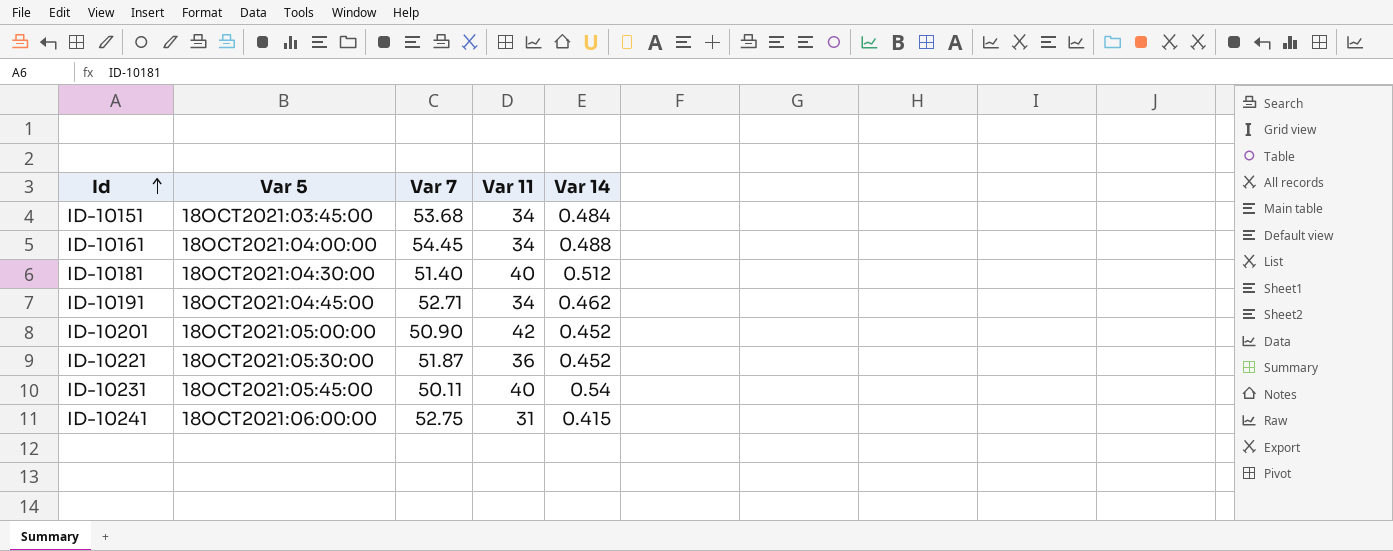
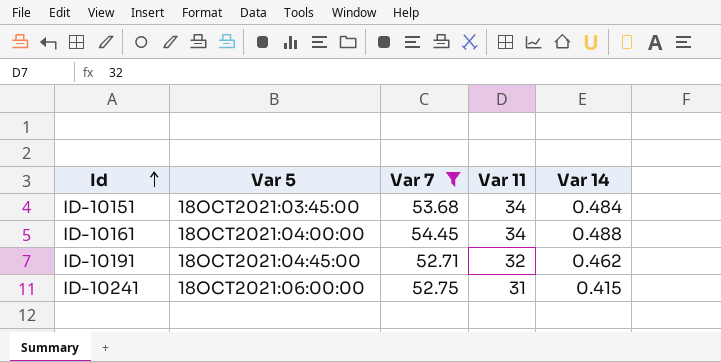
filter: none -> Var 7 >= 52.71
ID-10191 | Var 11: 34 -> 32

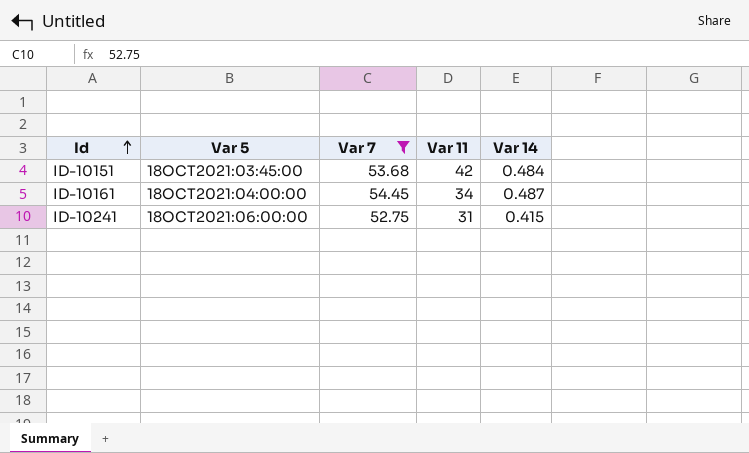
row ID-10191: 18OCT2021:04:45:00 | 52.71 | 32 | 0.462 -> none
ID-10151 | Var 11: 34 -> 42
ID-10161 | Var 14: 0.488 -> 0.487

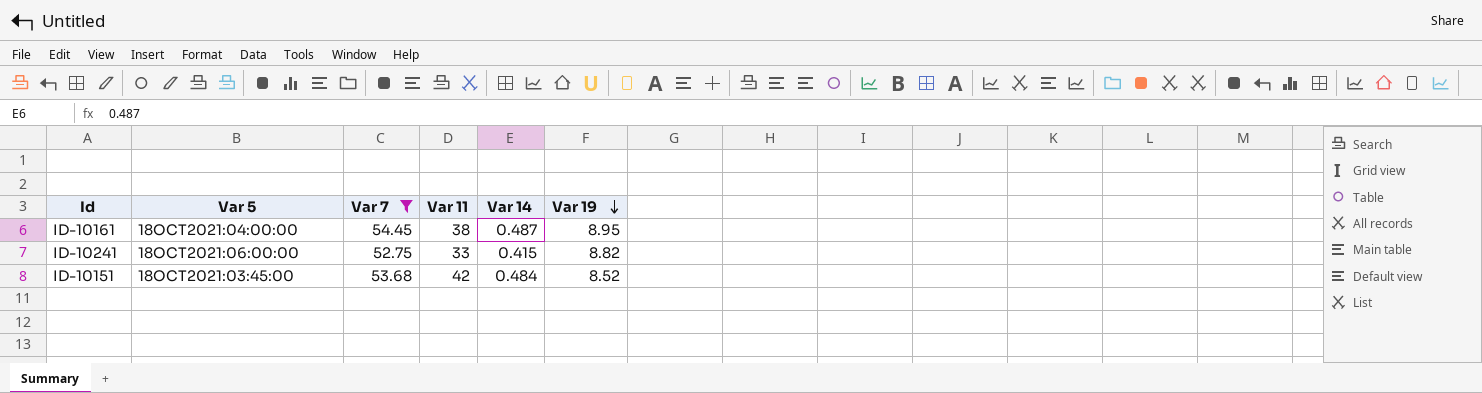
row order: Id ascending -> Var 19 descending
column Var 19 | position: none -> 6
ID-10161 | Var 11: 34 -> 38
ID-10241 | Var 11: 31 -> 33

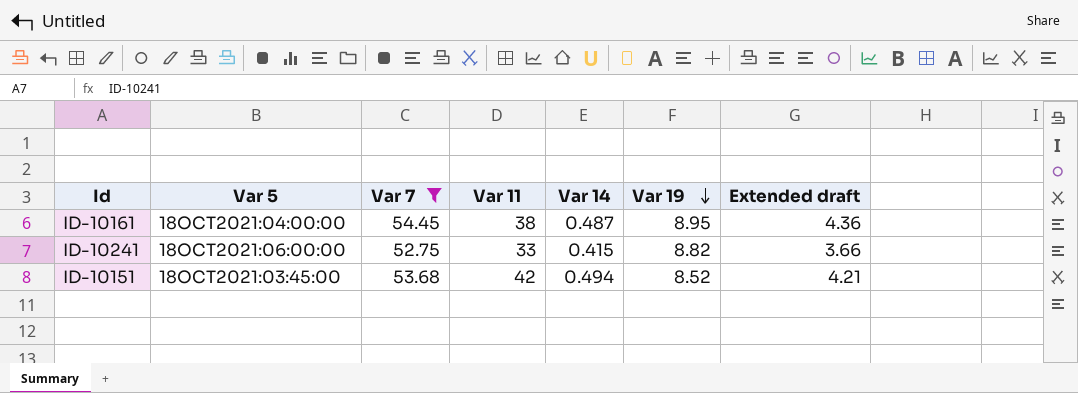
column Extended draft | formula: none -> [Var 14] * [Var 19]
ID-10151 | Var 14: 0.484 -> 0.494

